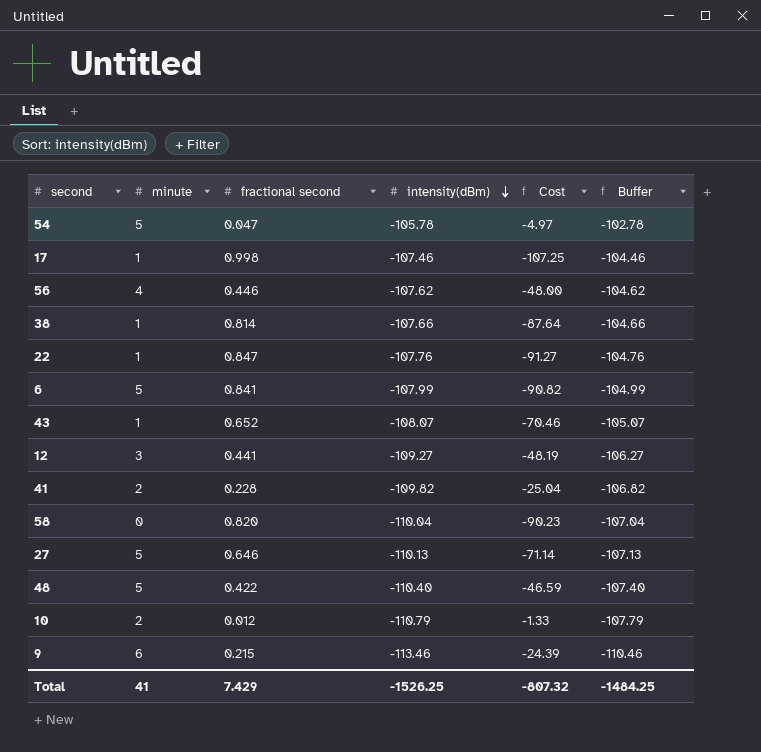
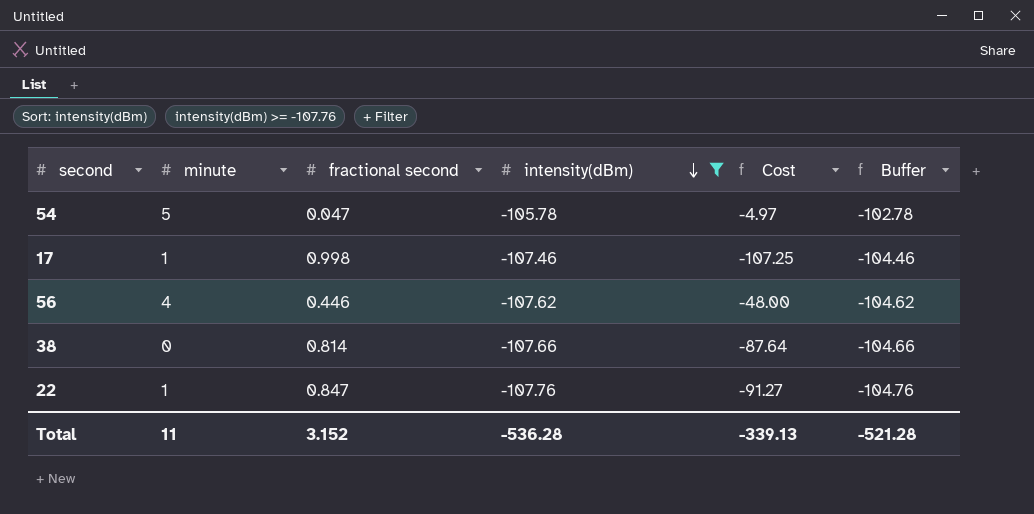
filter: none -> intensity(dBm) >= -107.76
38 | minute: 1 -> 0
Total | minute: 41 -> 11
Total | fractional second: 7.429 -> 3.152
Total | intensity(dBm): -1526.25 -> -536.28
Total | Cost: -807.32 -> -339.13
Total | Buffer: -1484.25 -> -521.28

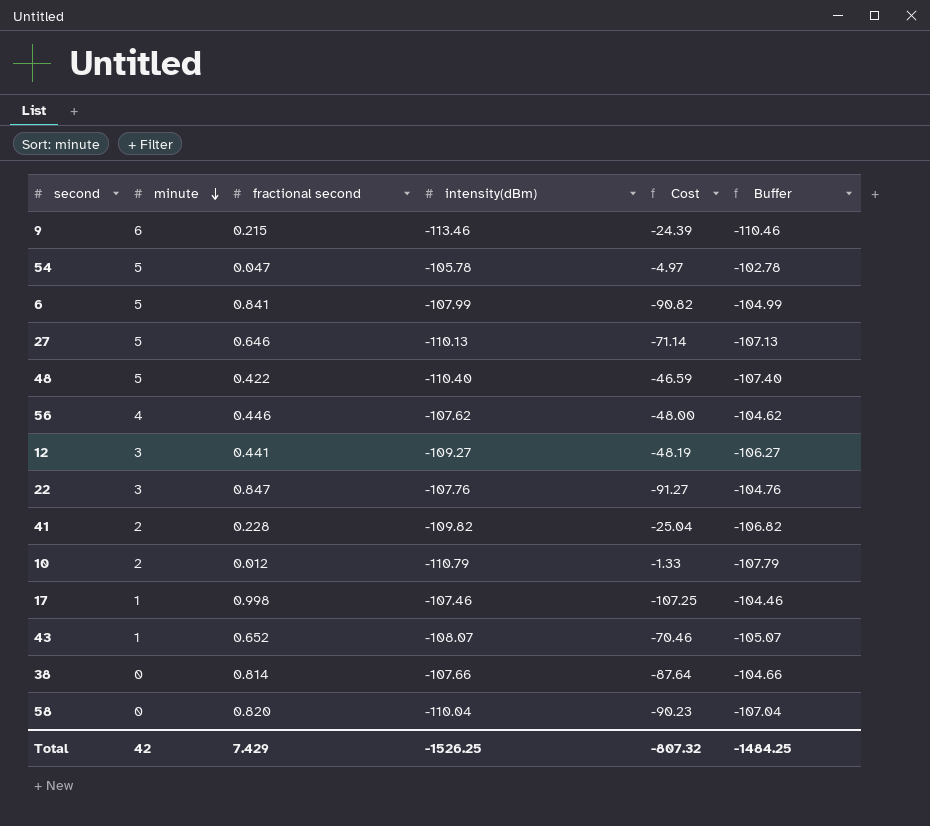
filter: intensity(dBm) >= -107.76 -> none
row order: intensity(dBm) descending -> minute descending
22 | minute: 1 -> 3
Total | minute: 11 -> 42
Total | fractional second: 3.152 -> 7.429
Total | intensity(dBm): -536.28 -> -1526.25
Total | Cost: -339.13 -> -807.32
Total | Buffer: -521.28 -> -1484.25

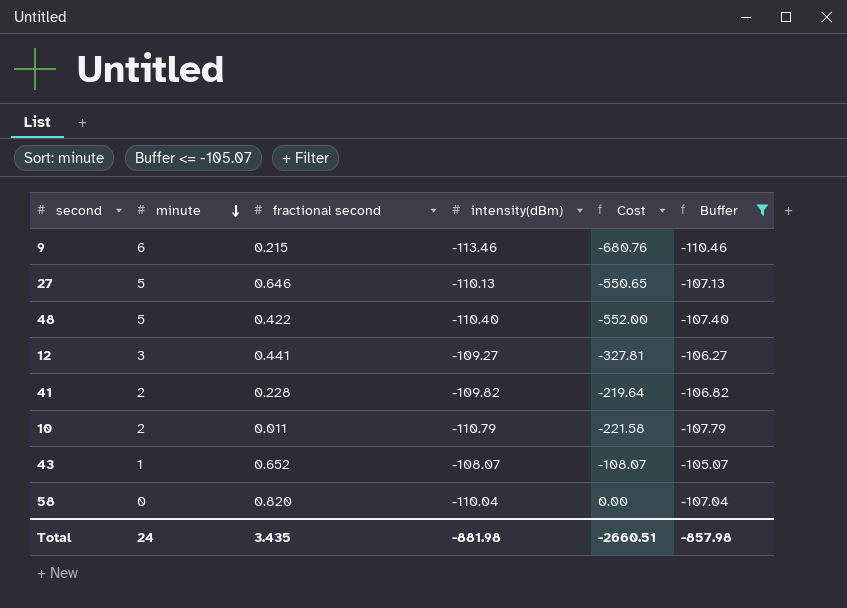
filter: none -> Buffer <= -105.07
column Cost | formula: [fractional second] * [intensity(dBm)] -> [minute] * [intensity(dBm)]
10 | fractional second: 0.012 -> 0.011
Total | minute: 42 -> 24
Total | fractional second: 7.429 -> 3.435
Total | intensity(dBm): -1526.25 -> -881.98
Total | Cost: -807.32 -> -2660.51
Total | Buffer: -1484.25 -> -857.98

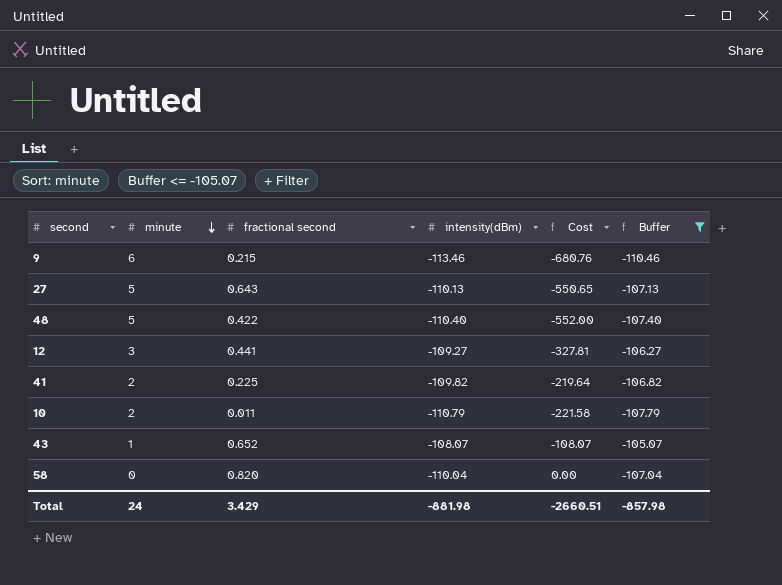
27 | fractional second: 0.646 -> 0.643
41 | fractional second: 0.228 -> 0.225
Total | fractional second: 3.435 -> 3.429

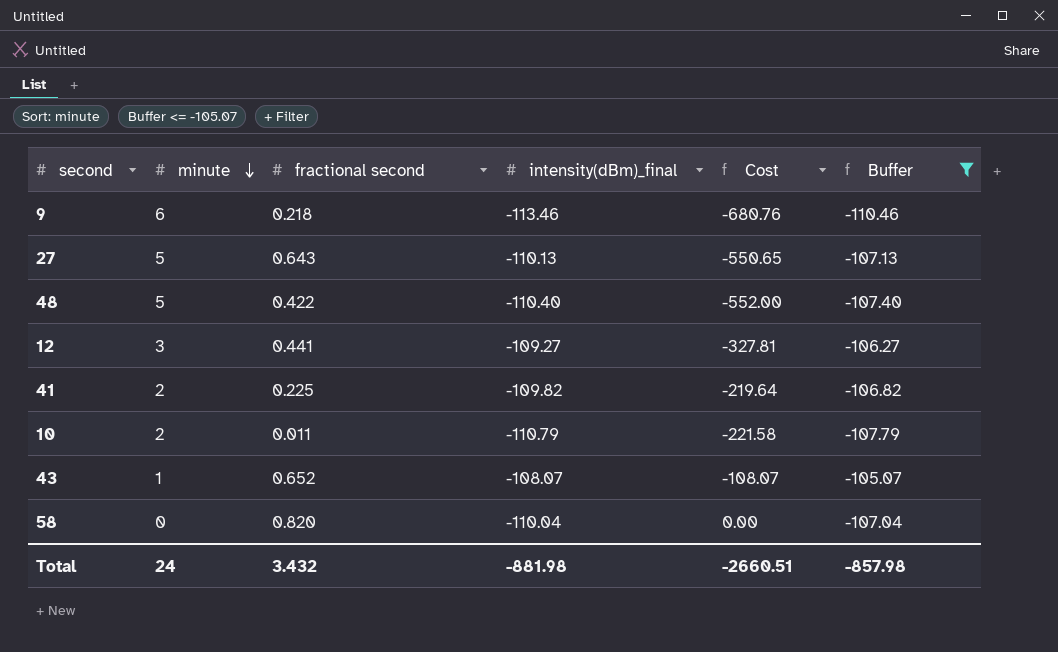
column name: intensity(dBm) -> intensity(dBm)_final
9 | fractional second: 0.215 -> 0.218
Total | fractional second: 3.429 -> 3.432

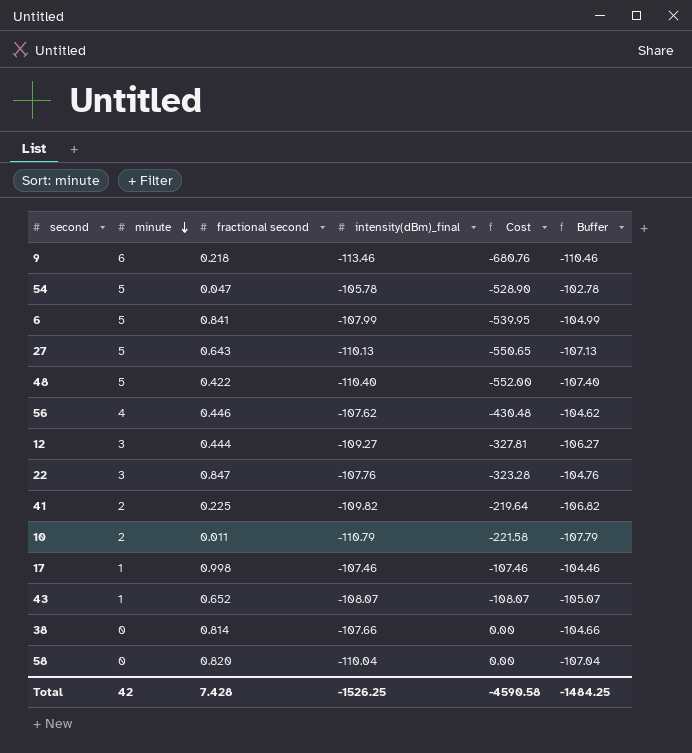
filter: Buffer <= -105.07 -> none
12 | fractional second: 0.441 -> 0.444
Total | minute: 24 -> 42
Total | fractional second: 3.432 -> 7.428
Total | intensity(dBm)_final: -881.98 -> -1526.25
Total | Cost: -2660.51 -> -4590.58
Total | Buffer: -857.98 -> -1484.25

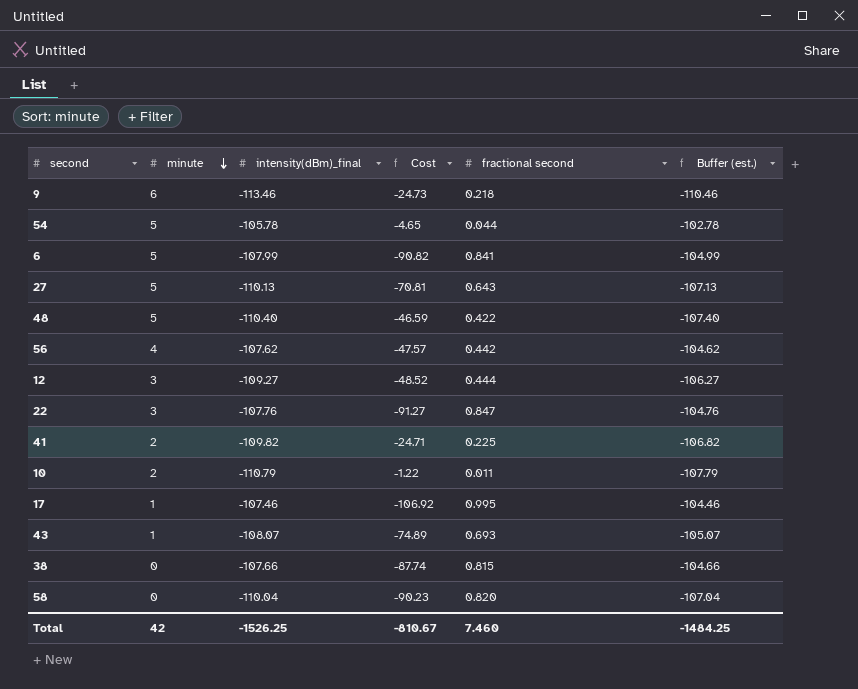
column Cost | formula: [minute] * [intensity(dBm)_final] -> [intensity(dBm)_final] * [fractional second]
column fractional second | position: 3 -> 5
column name: Buffer -> Buffer (est.)
54 | fractional second: 0.047 -> 0.044
56 | fractional second: 0.446 -> 0.442
17 | fractional second: 0.998 -> 0.995
43 | fractional second: 0.652 -> 0.693
38 | fractional second: 0.814 -> 0.815
Total | Cost: -4590.58 -> -810.67
Total | fractional second: 7.428 -> 7.460

